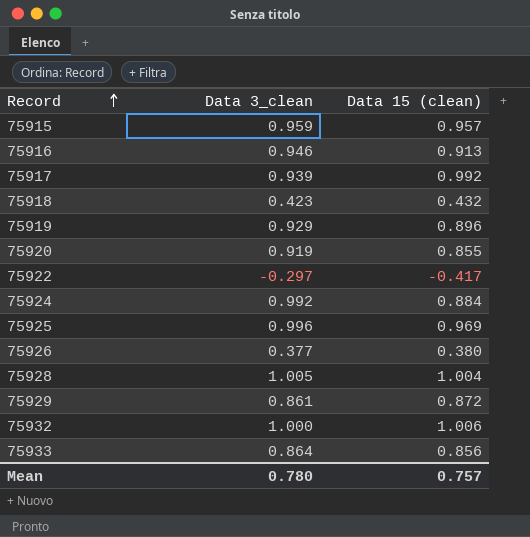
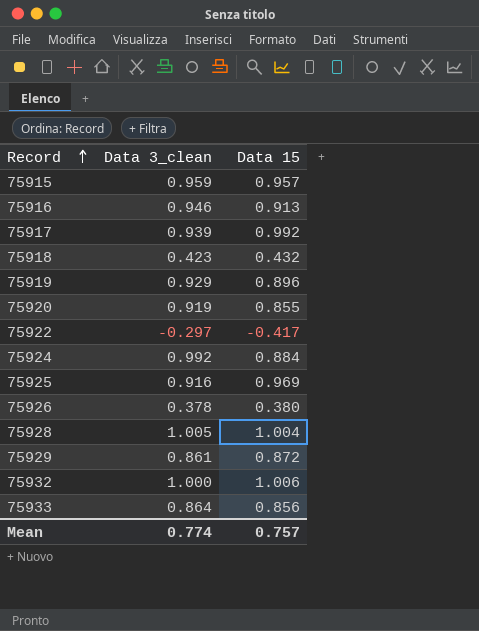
column name: Data 15 (clean) -> Data 15
75925 | Data 3_clean: 0.996 -> 0.916
75926 | Data 3_clean: 0.377 -> 0.378
Mean | Data 3_clean: 0.780 -> 0.774

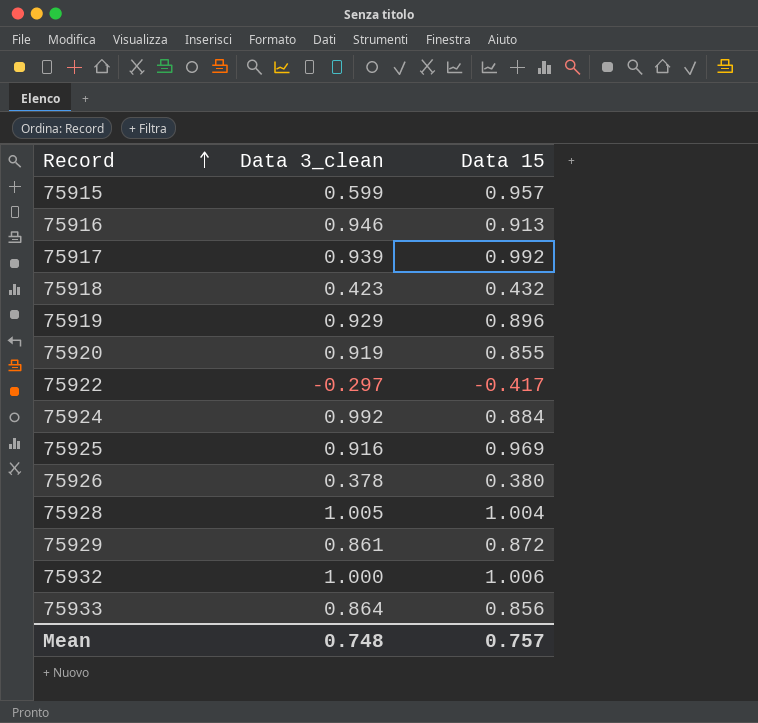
75915 | Data 3_clean: 0.959 -> 0.599
Mean | Data 3_clean: 0.774 -> 0.748

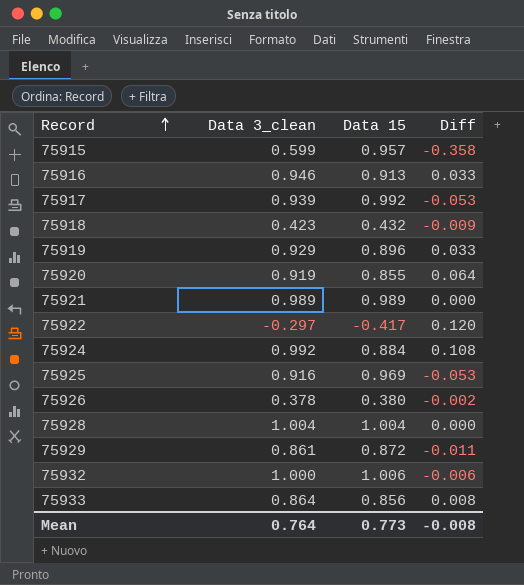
column Diff | formula: none -> [Data 3_clean] - [Data 15]
row 75921: none -> 0.989 | 0.989 | 0.000
75928 | Data 3_clean: 1.005 -> 1.004
Mean | Data 3_clean: 0.748 -> 0.764
Mean | Data 15: 0.757 -> 0.773

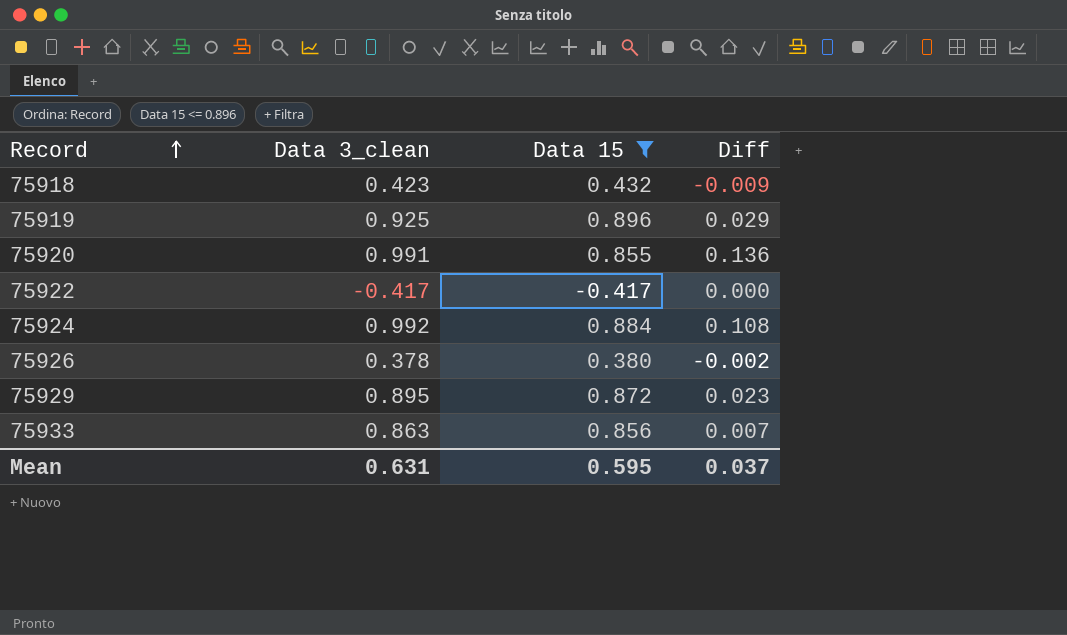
filter: none -> Data 15 <= 0.896
75919 | Data 3_clean: 0.929 -> 0.925
75919 | Diff: 0.033 -> 0.029
75920 | Data 3_clean: 0.919 -> 0.991
75920 | Diff: 0.064 -> 0.136
75922 | Data 3_clean: -0.297 -> -0.417
75922 | Diff: 0.120 -> 0.000
75929 | Data 3_clean: 0.861 -> 0.895
75929 | Diff: -0.011 -> 0.023
75933 | Data 3_clean: 0.864 -> 0.863
75933 | Diff: 0.008 -> 0.007
Mean | Data 3_clean: 0.764 -> 0.631
Mean | Data 15: 0.773 -> 0.595
Mean | Diff: -0.008 -> 0.037

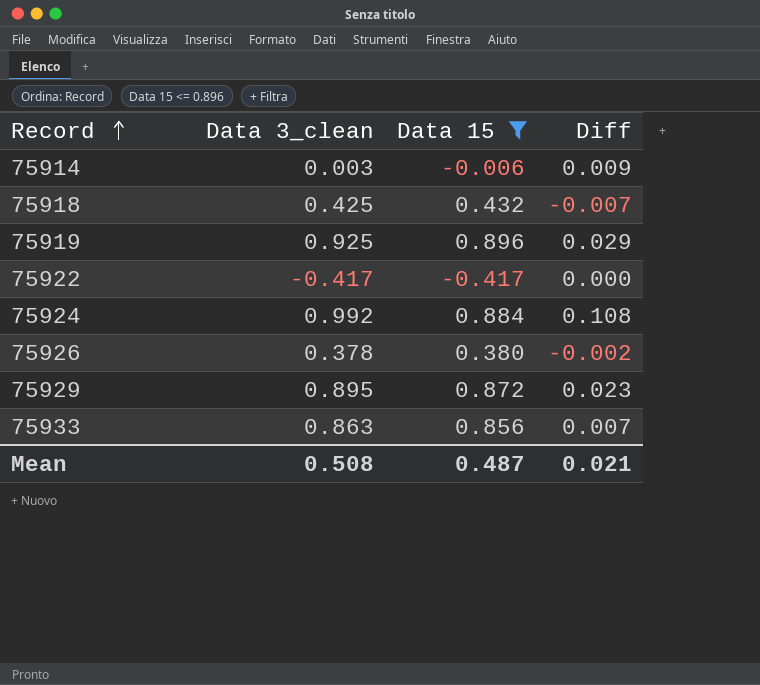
row 75920: 0.991 | 0.855 | 0.136 -> none
row 75914: none -> 0.003 | -0.006 | 0.009
75918 | Data 3_clean: 0.423 -> 0.425
75918 | Diff: -0.009 -> -0.007
Mean | Data 3_clean: 0.631 -> 0.508
Mean | Data 15: 0.595 -> 0.487
Mean | Diff: 0.037 -> 0.021

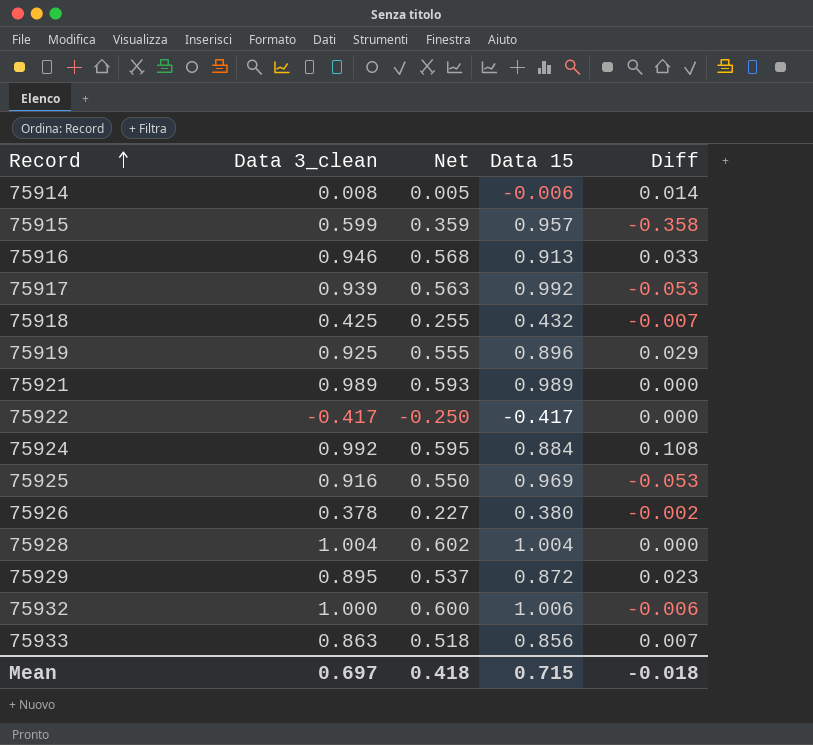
filter: Data 15 <= 0.896 -> none
column Net | formula: none -> [Data 3_clean] * 0.6
75914 | Data 3_clean: 0.003 -> 0.008
75914 | Diff: 0.009 -> 0.014
Mean | Data 3_clean: 0.508 -> 0.697
Mean | Data 15: 0.487 -> 0.715
Mean | Diff: 0.021 -> -0.018

